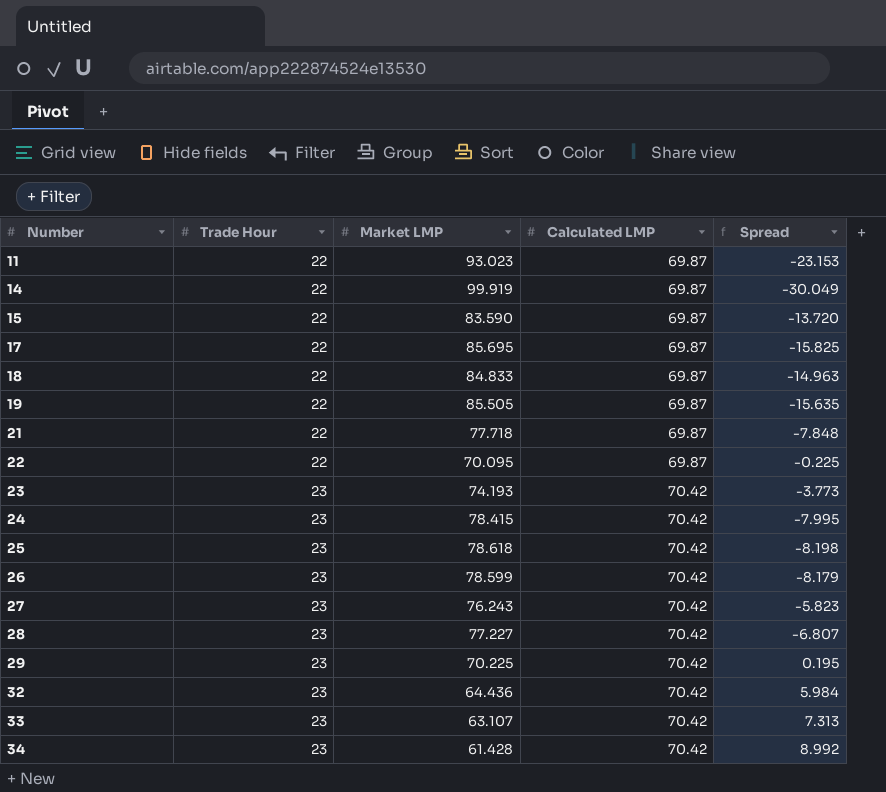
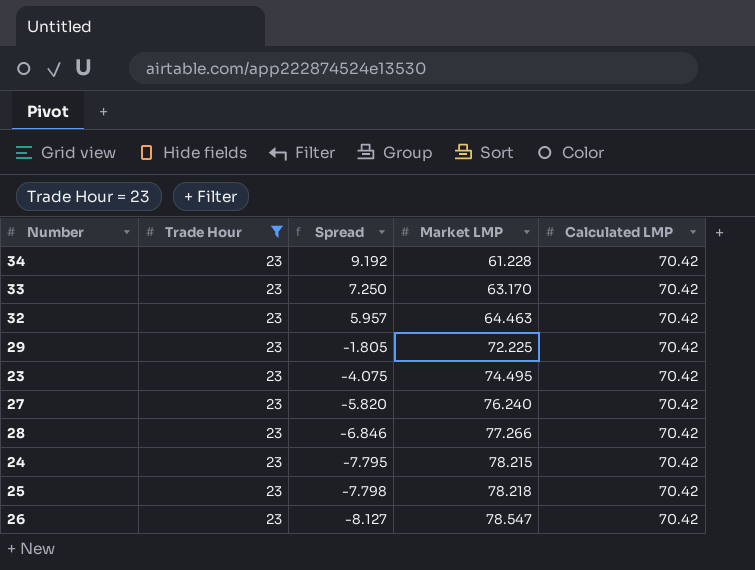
filter: none -> Trade Hour = 23
row order: Number ascending -> Spread descending
column Spread | position: 5 -> 3
34 | Spread: 8.992 -> 9.192
34 | Market LMP: 61.428 -> 61.228
33 | Spread: 7.313 -> 7.250
33 | Market LMP: 63.107 -> 63.170
32 | Spread: 5.984 -> 5.957
32 | Market LMP: 64.436 -> 64.463
29 | Spread: 0.195 -> -1.805
29 | Market LMP: 70.225 -> 72.225
23 | Spread: -3.773 -> -4.075
23 | Market LMP: 74.193 -> 74.495
27 | Spread: -5.823 -> -5.820
27 | Market LMP: 76.243 -> 76.240
28 | Spread: -6.807 -> -6.846
28 | Market LMP: 77.227 -> 77.266
24 | Spread: -7.995 -> -7.795
24 | Market LMP: 78.415 -> 78.215
25 | Spread: -8.198 -> -7.798
25 | Market LMP: 78.618 -> 78.218
26 | Spread: -8.179 -> -8.127
26 | Market LMP: 78.599 -> 78.547

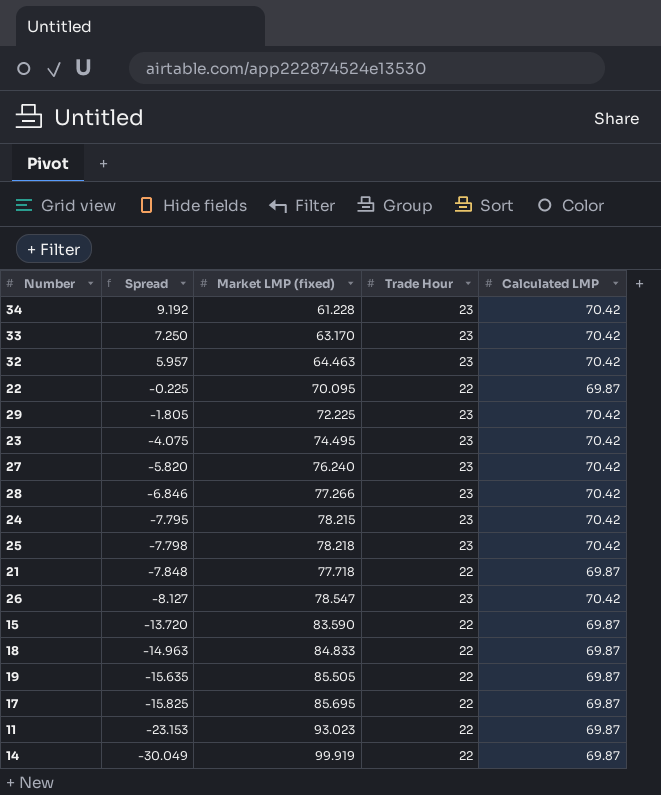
filter: Trade Hour = 23 -> none
column name: Market LMP -> Market LMP (fixed)
column Trade Hour | position: 2 -> 4

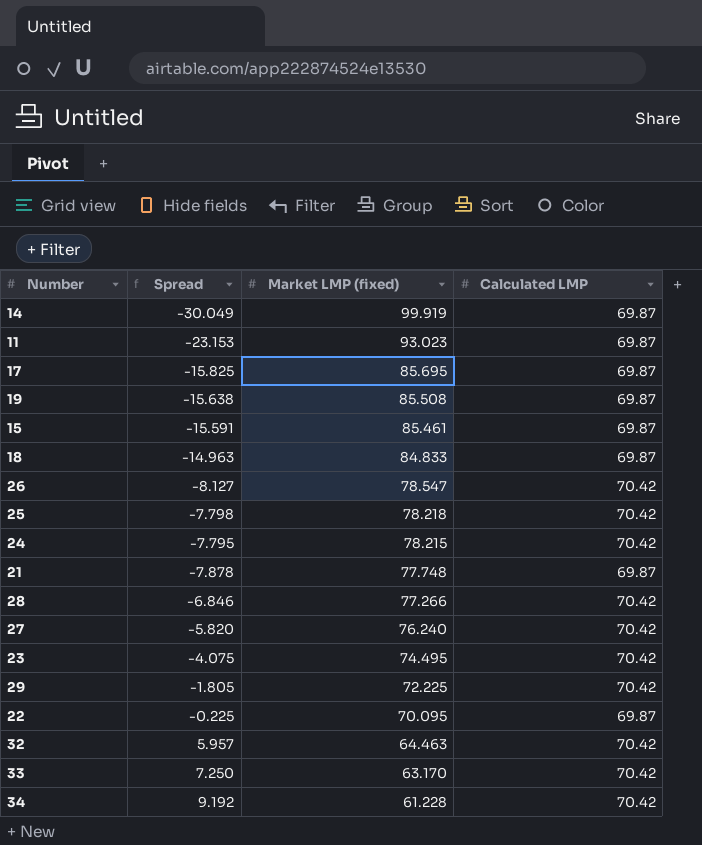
row order: Spread descending -> Market LMP (fixed) descending
column Trade Hour | position: 4 -> none
19 | Spread: -15.635 -> -15.638
19 | Market LMP (fixed): 85.505 -> 85.508
15 | Spread: -13.720 -> -15.591
15 | Market LMP (fixed): 83.590 -> 85.461
21 | Spread: -7.848 -> -7.878
21 | Market LMP (fixed): 77.718 -> 77.748

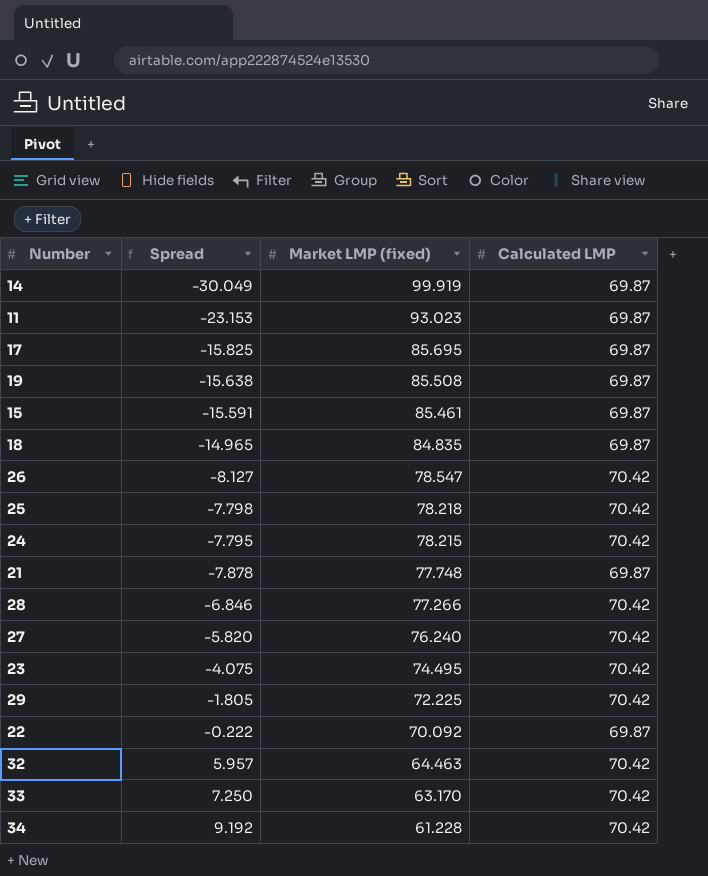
18 | Spread: -14.963 -> -14.965
18 | Market LMP (fixed): 84.833 -> 84.835
22 | Spread: -0.225 -> -0.222
22 | Market LMP (fixed): 70.095 -> 70.092

